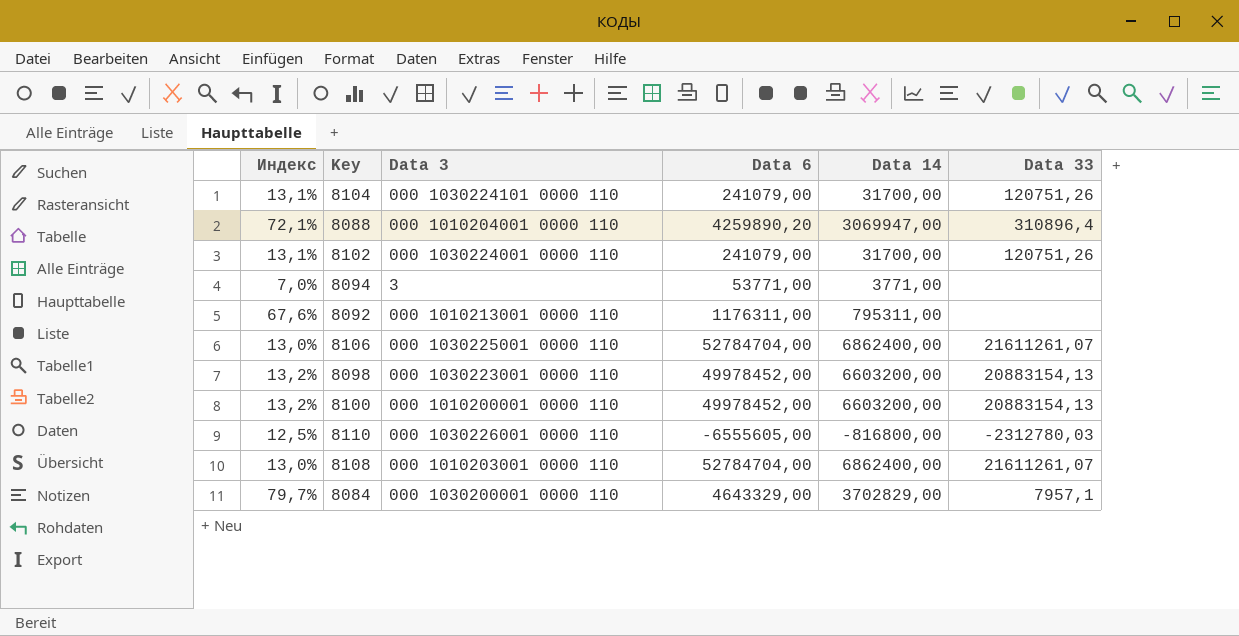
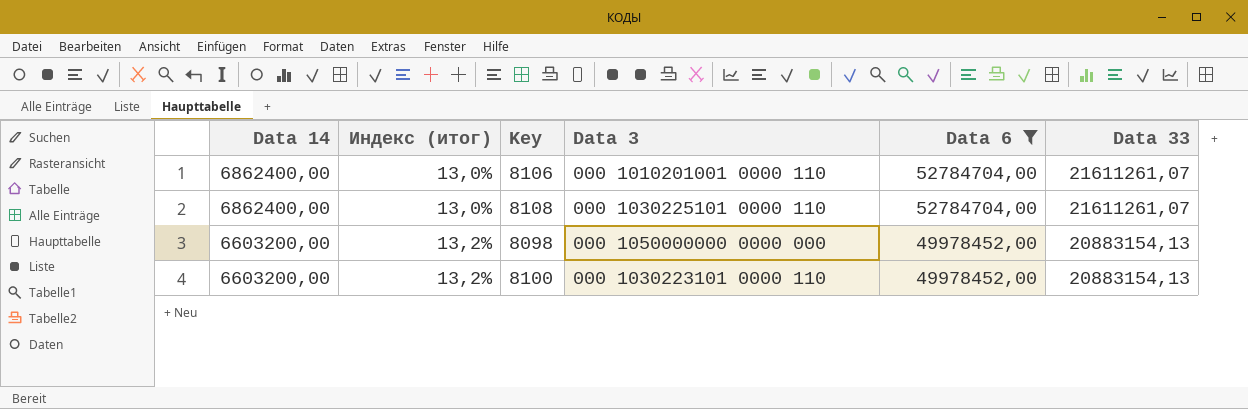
filter: none -> Data 6 >= 49978452,00
row order: none -> Data 14 descending
column Data 14 | position: 5 -> 1
column name: Индекс -> Индекс (итог)
8106 | Data 3: 000 1030225001 0000 110 -> 000 1010201001 0000 110
8108 | Data 3: 000 1010203001 0000 110 -> 000 1030225101 0000 110
8098 | Data 3: 000 1030223001 0000 110 -> 000 1050000000 0000 000
8100 | Data 3: 000 1010200001 0000 110 -> 000 1030223101 0000 110

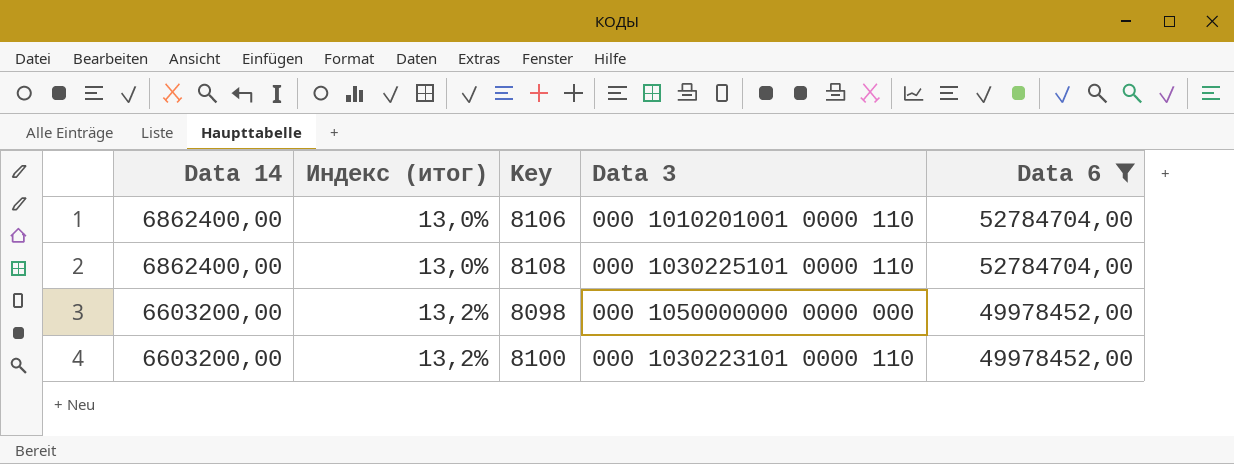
column Data 33 | position: 6 -> none

